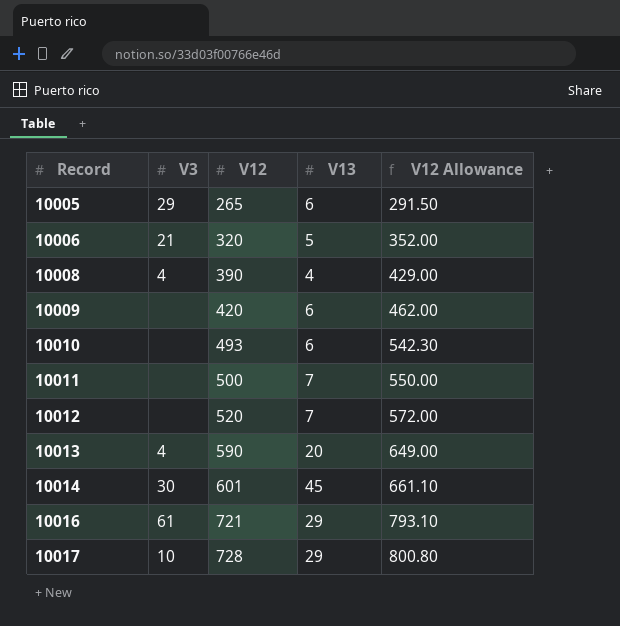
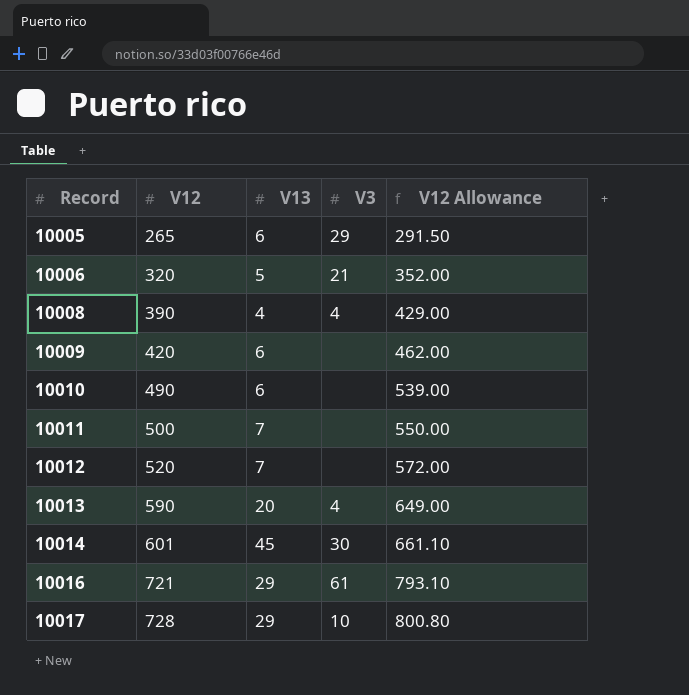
column V3 | position: 2 -> 4
10010 | V12: 493 -> 490
10010 | V12 Allowance: 542.30 -> 539.00

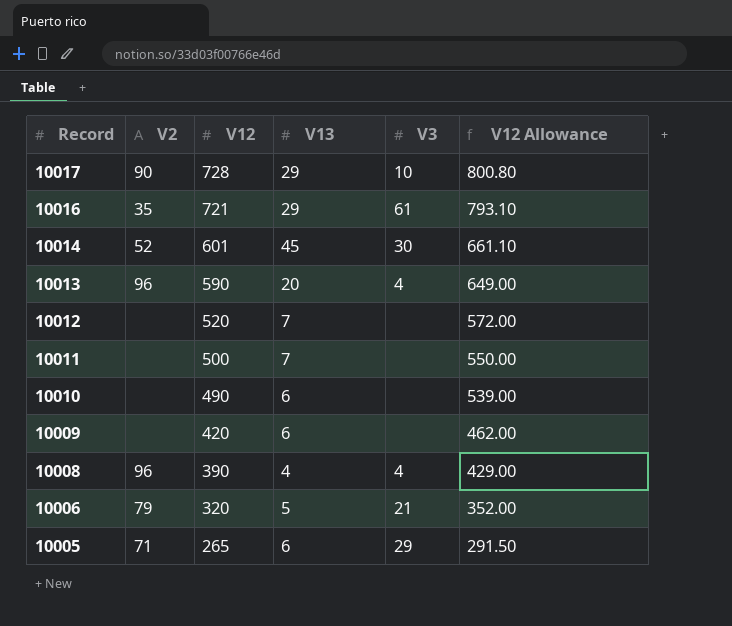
row order: Record ascending -> Record descending
column V2 | position: none -> 2

